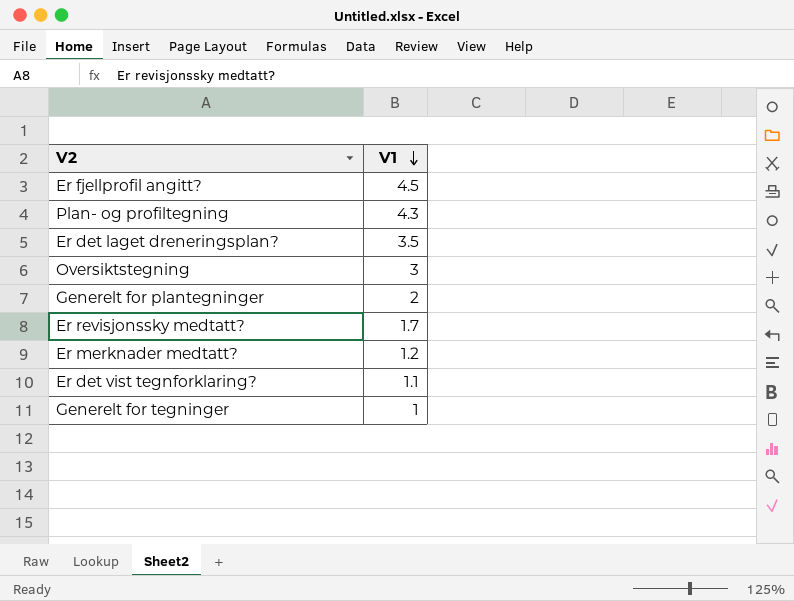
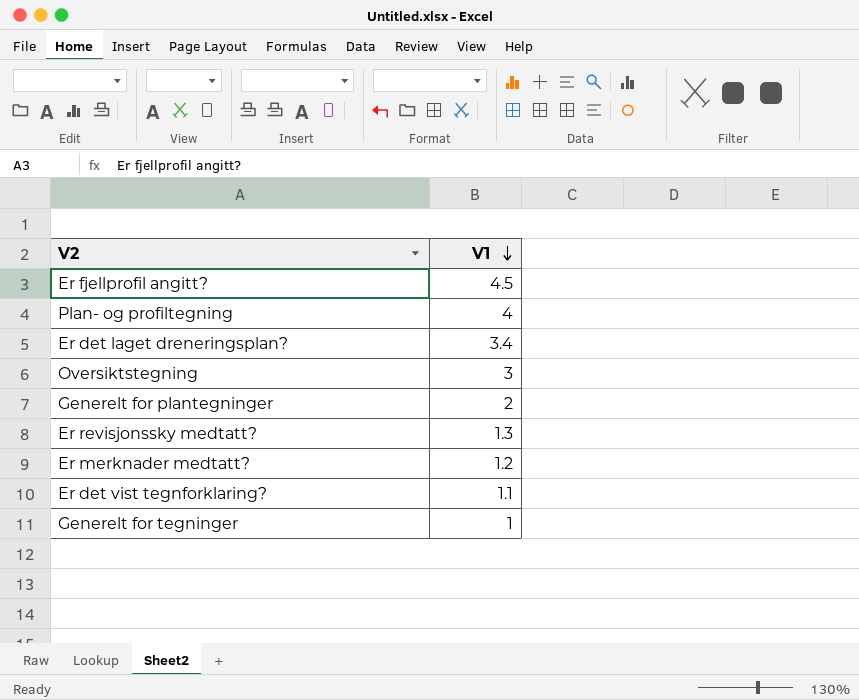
Plan- og profiltegning | V1: 4.3 -> 4
Er det laget dreneringsplan? | V1: 3.5 -> 3.4
Er revisjonssky medtatt? | V1: 1.7 -> 1.3

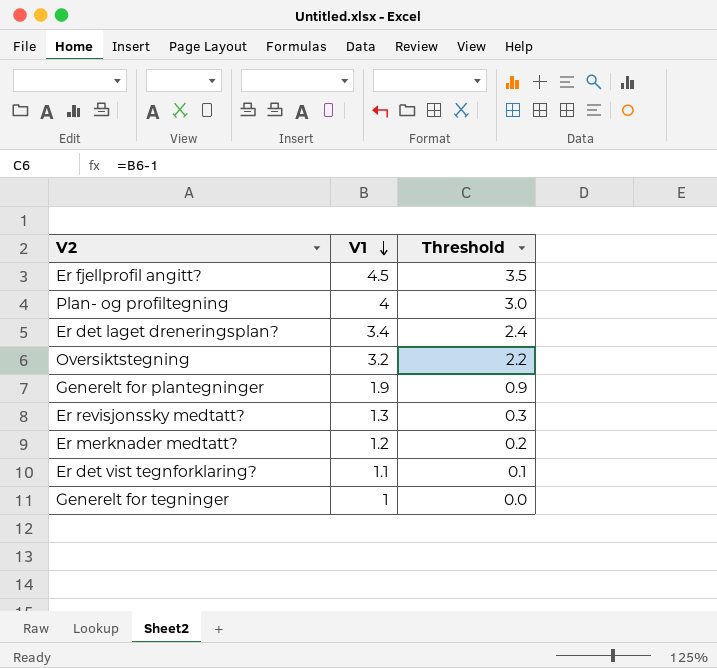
column Threshold | formula: none -> [V1] - 1
Oversiktstegning | V1: 3 -> 3.2
Generelt for plantegninger | V1: 2 -> 1.9

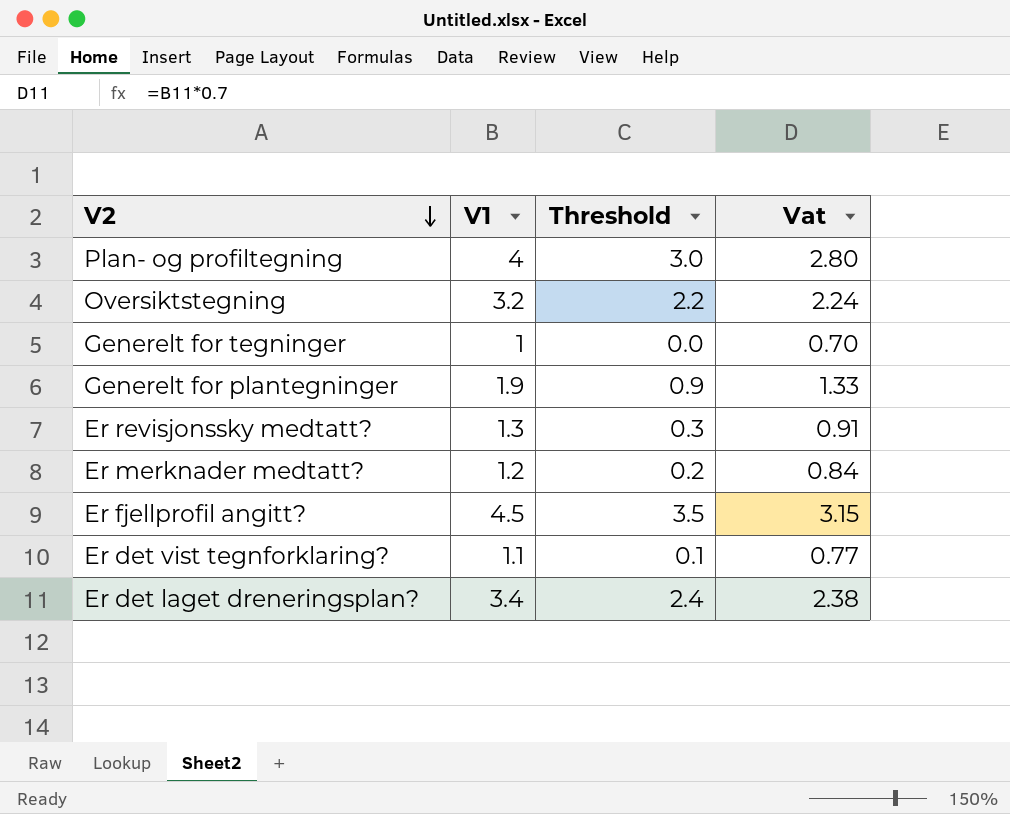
row order: V1 descending -> V2 descending
column Vat | formula: none -> [V1] * 0.7

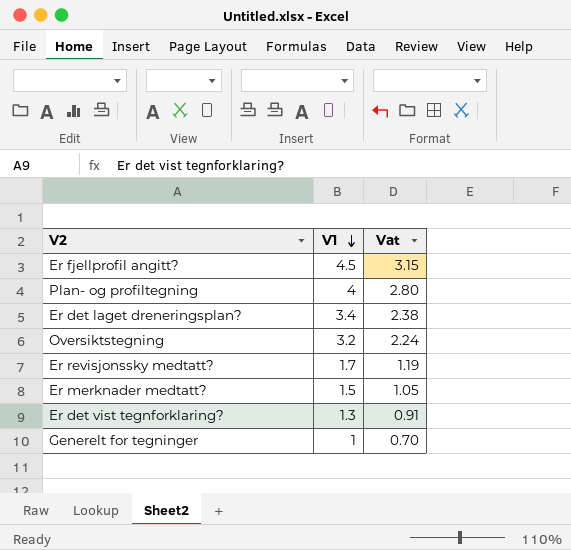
row order: V2 descending -> V1 descending
column Threshold | formula: [V1] - 1 -> none
row Generelt for plantegninger: 1.9 | 0.9 | 1.33 -> none
Er revisjonssky medtatt? | V1: 1.3 -> 1.7
Er revisjonssky medtatt? | Vat: 0.91 -> 1.19
Er merknader medtatt? | V1: 1.2 -> 1.5
Er merknader medtatt? | Vat: 0.84 -> 1.05
Er det vist tegnforklaring? | V1: 1.1 -> 1.3
Er det vist tegnforklaring? | Vat: 0.77 -> 0.91

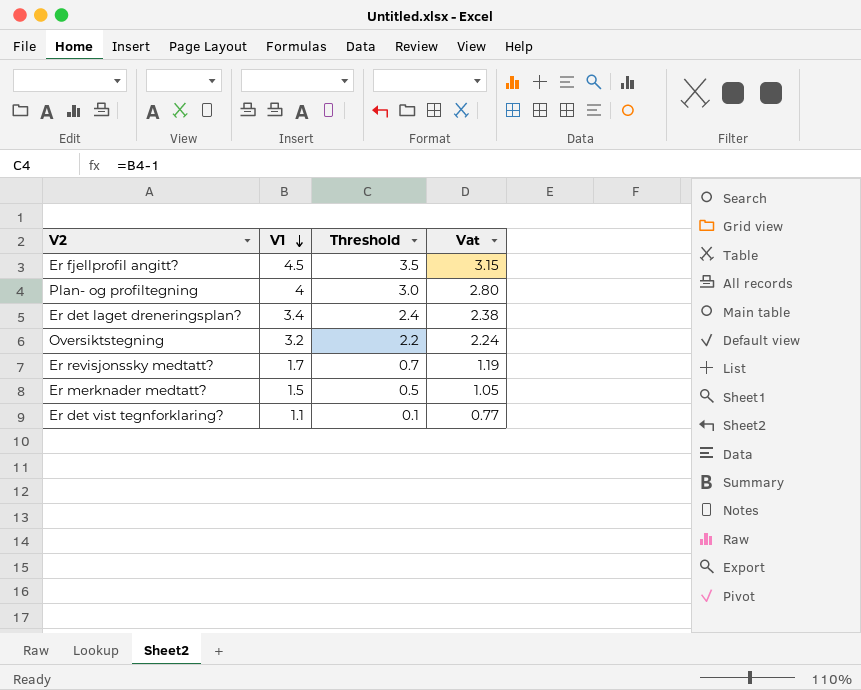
column Threshold | formula: none -> [V1] - 1
row Generelt for tegninger: 1 | 0.70 -> none
Er det vist tegnforklaring? | V1: 1.3 -> 1.1
Er det vist tegnforklaring? | Vat: 0.91 -> 0.77

